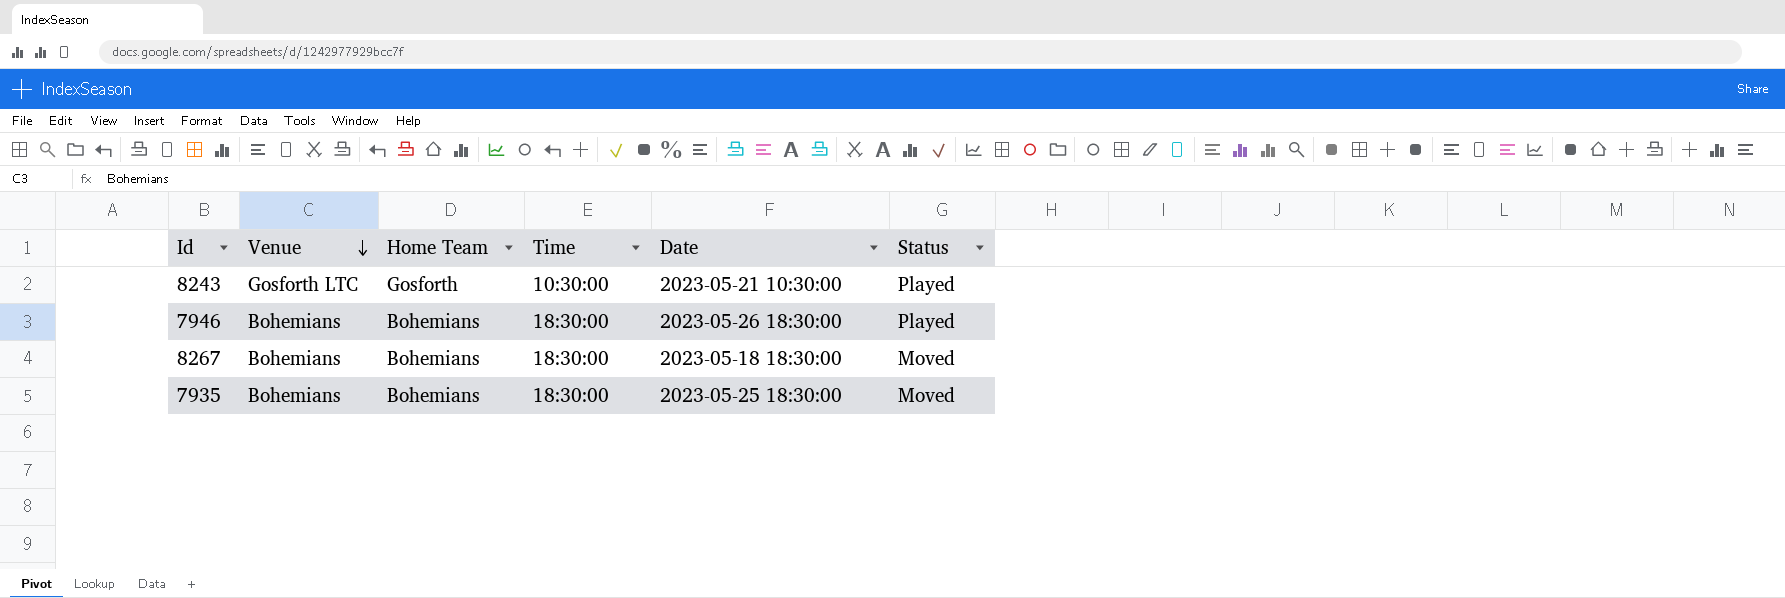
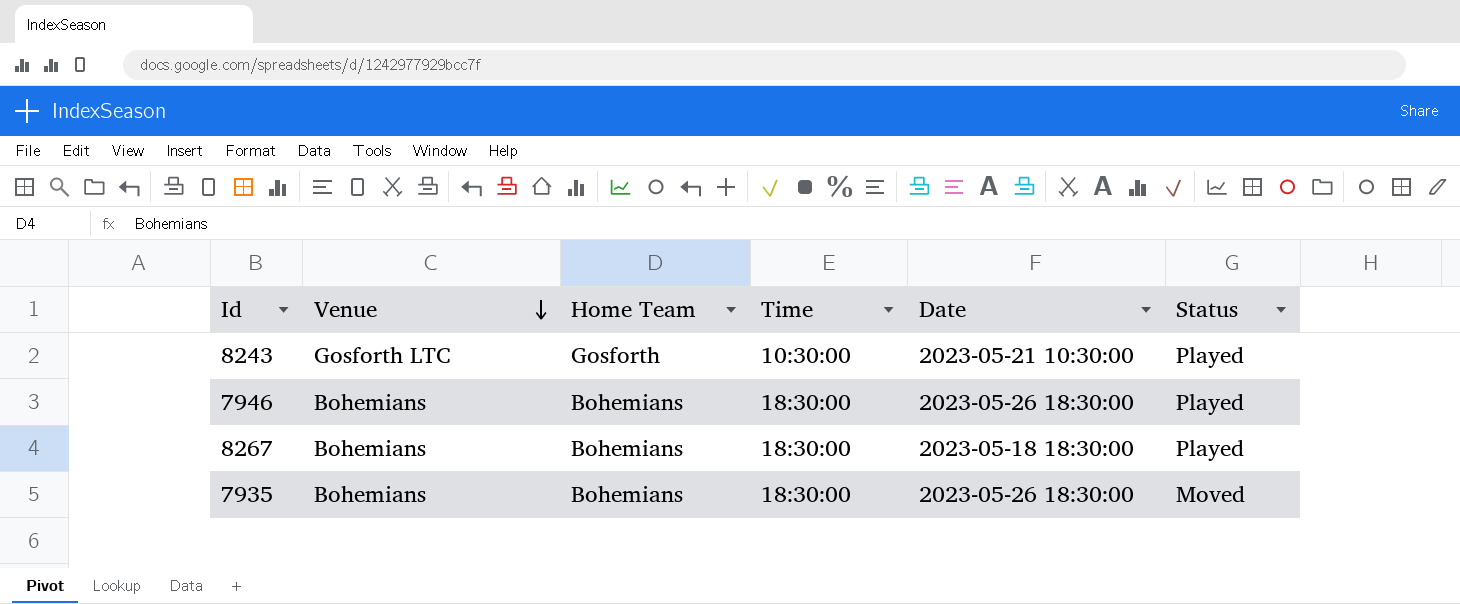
8267 | Status: Moved -> Played
7935 | Date: 2023-05-25 18:30:00 -> 2023-05-26 18:30:00

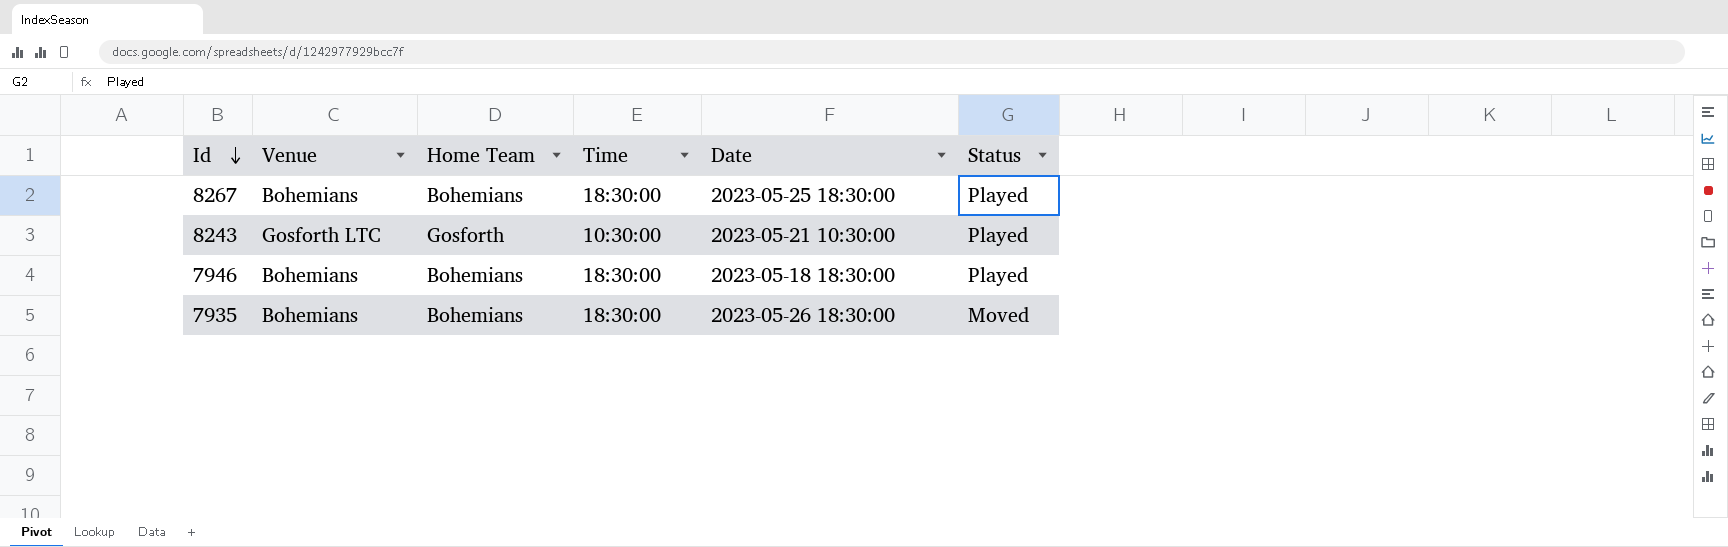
row order: Venue descending -> Id descending
8267 | Date: 2023-05-18 18:30:00 -> 2023-05-25 18:30:00
7946 | Date: 2023-05-26 18:30:00 -> 2023-05-18 18:30:00

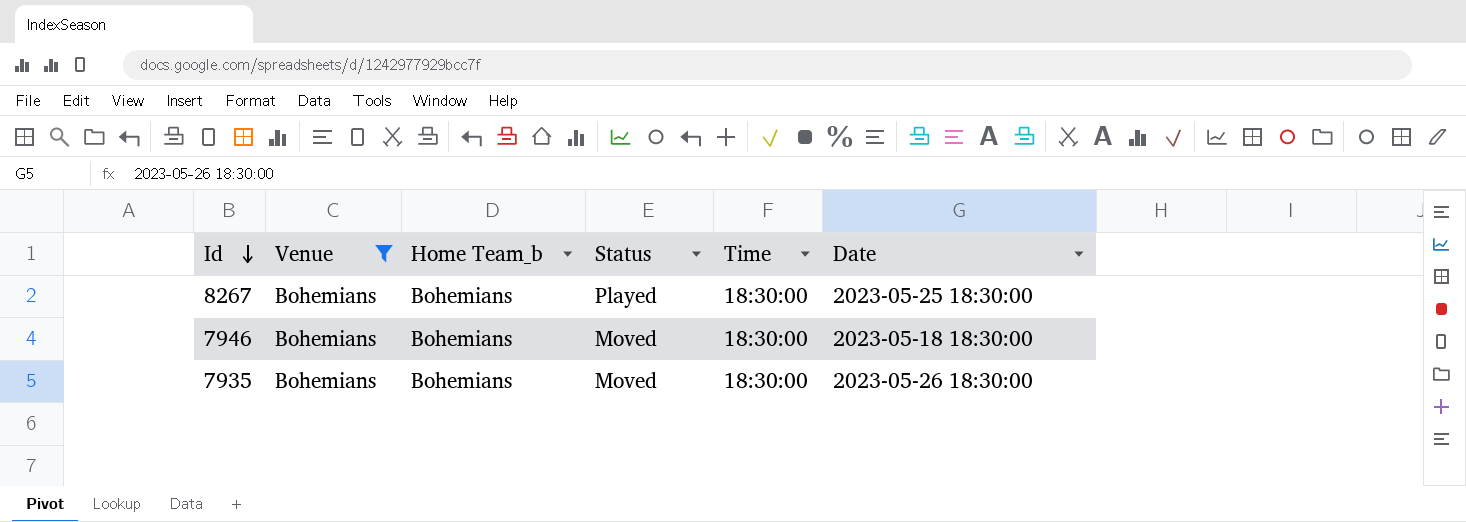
filter: none -> Venue = Bohemians
column name: Home Team -> Home Team_b
column Status | position: 6 -> 4
7946 | Status: Played -> Moved

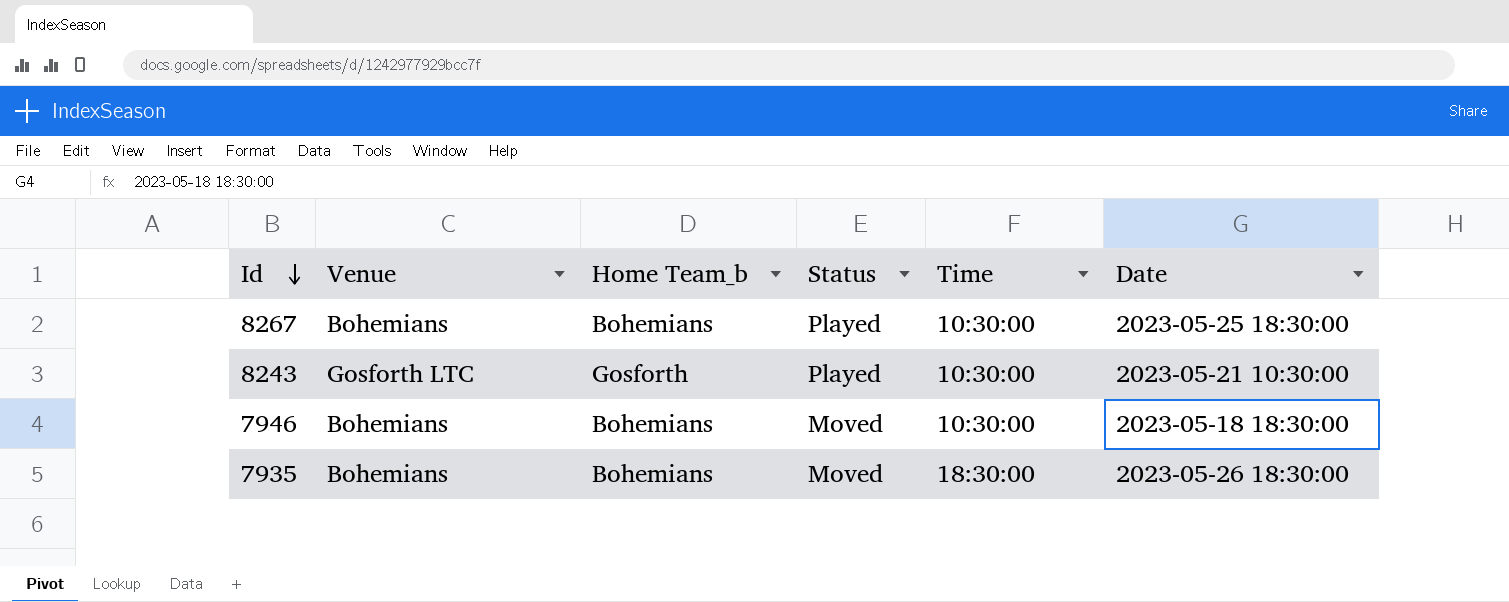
filter: Venue = Bohemians -> none
8267 | Time: 18:30:00 -> 10:30:00
7946 | Time: 18:30:00 -> 10:30:00

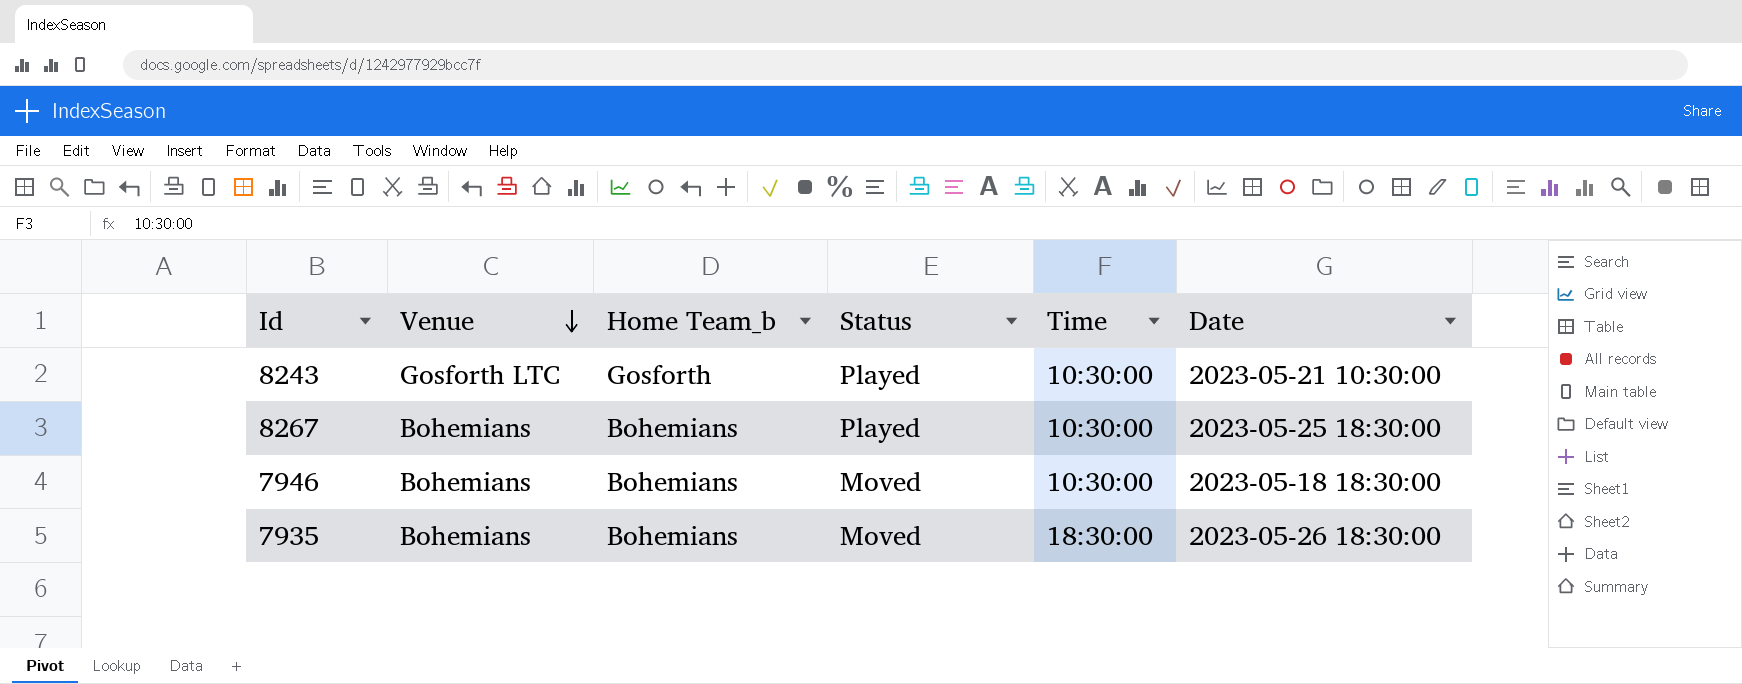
row order: Id descending -> Venue descending

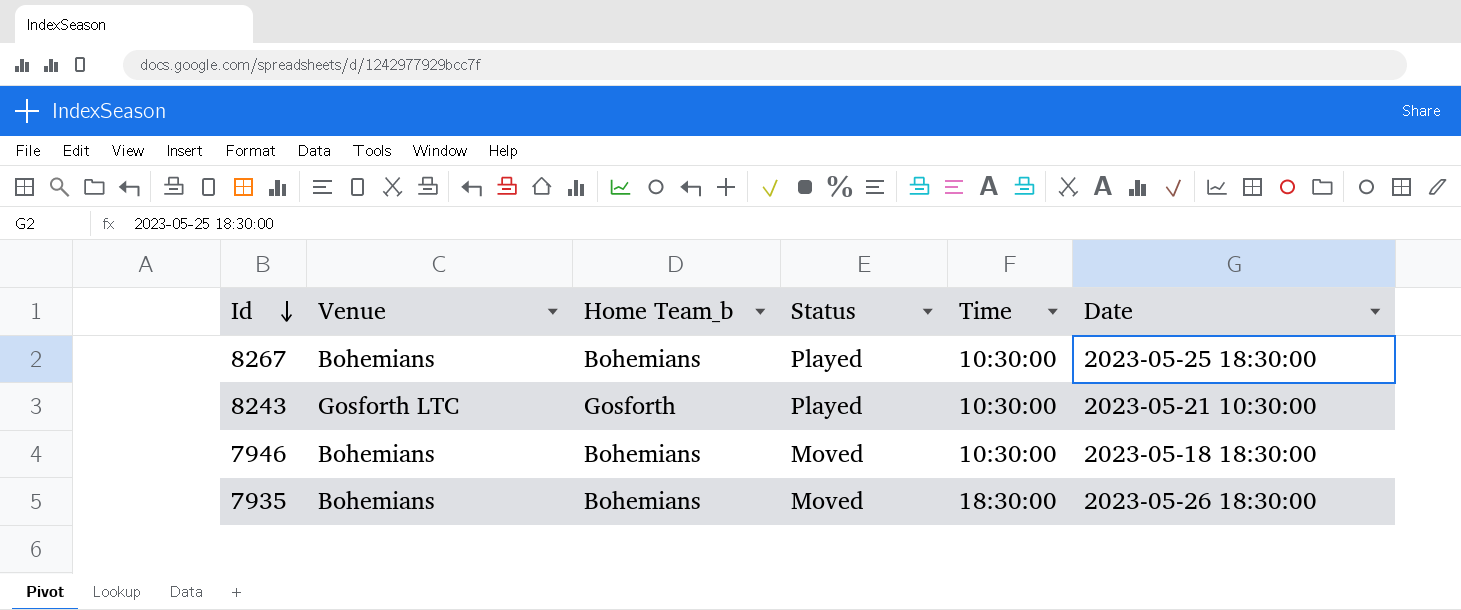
row order: Venue descending -> Id descending

